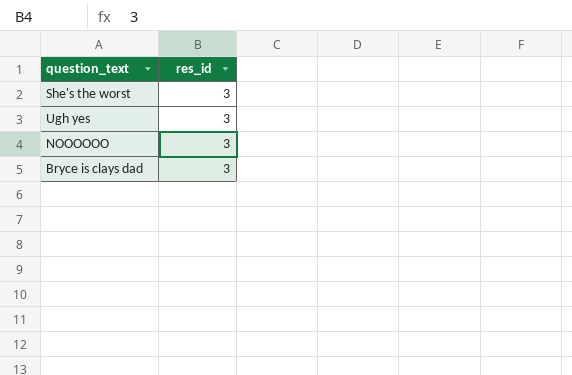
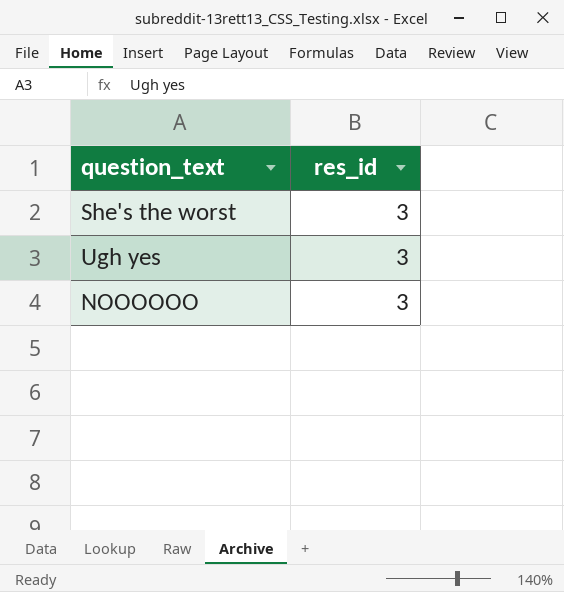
row Bryce is clays dad: 3 -> none

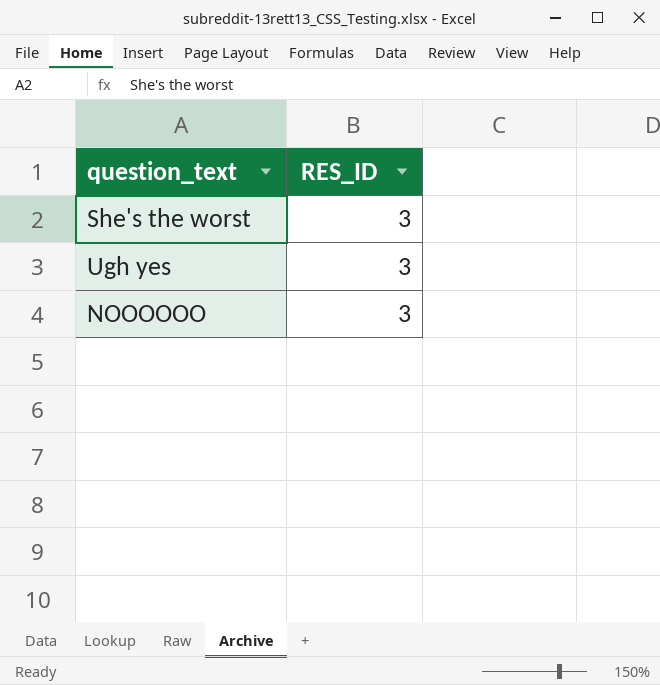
column name: res_id -> RES_ID

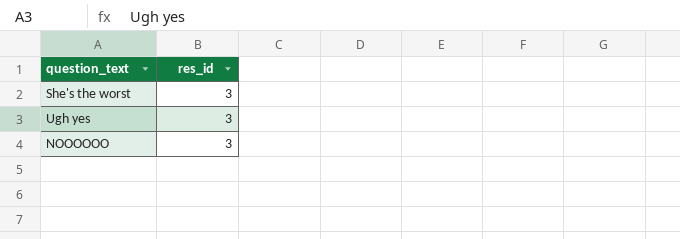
column name: RES_ID -> res_id

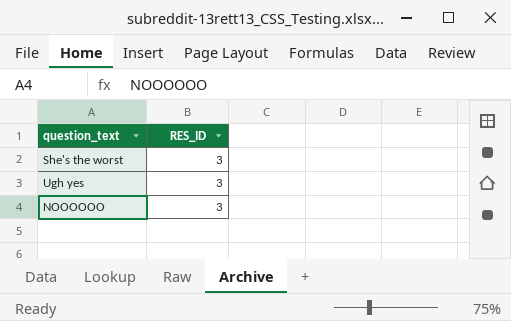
column name: res_id -> RES_ID

